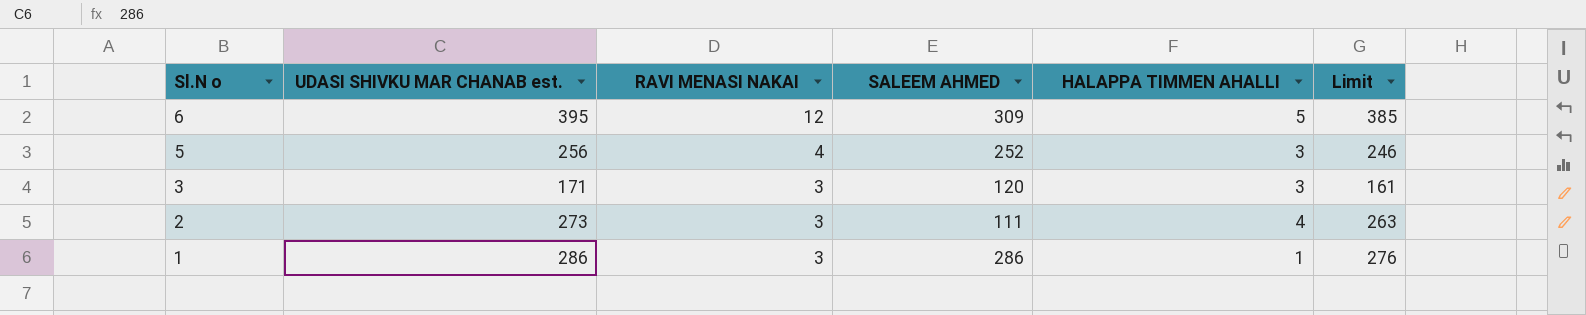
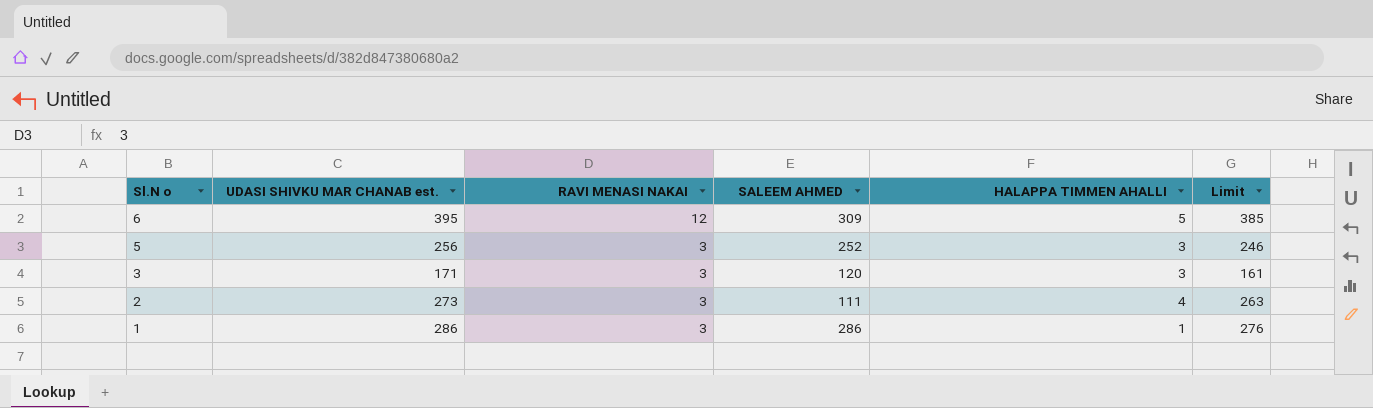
5 | RAVI MENASI NAKAI: 4 -> 3

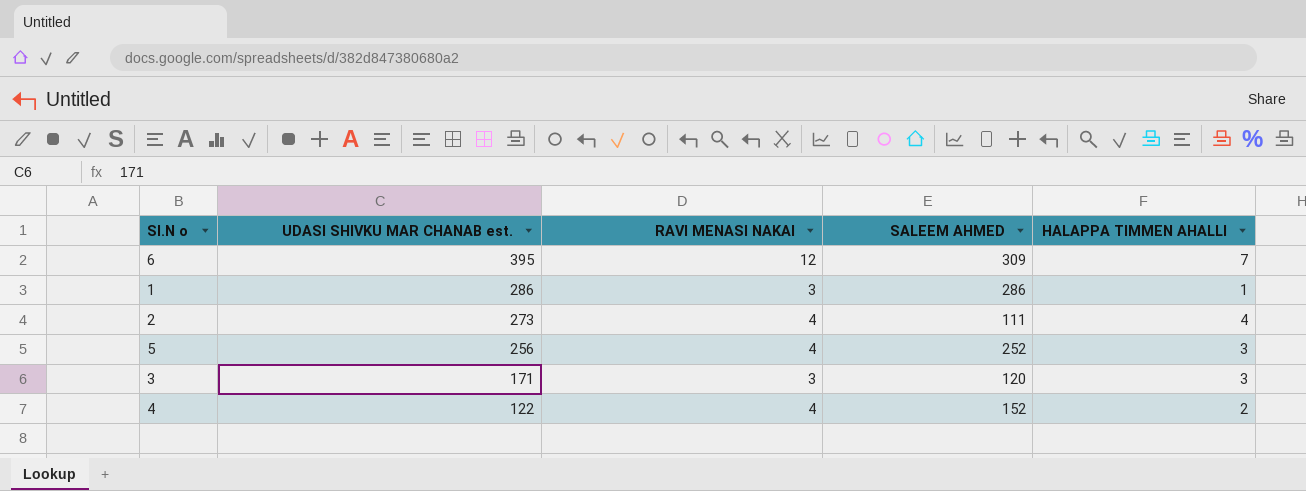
row order: Sl.N o descending -> UDASI SHIVKU MAR CHANAB est. descending
column Limit | formula: [UDASI SHIVKU MAR CHANAB est.] - 10 -> none
6 | HALAPPA TIMMEN AHALLI: 5 -> 7
2 | RAVI MENASI NAKAI: 3 -> 4
5 | RAVI MENASI NAKAI: 3 -> 4
row 4: none -> 122 | 4 | 152 | 2

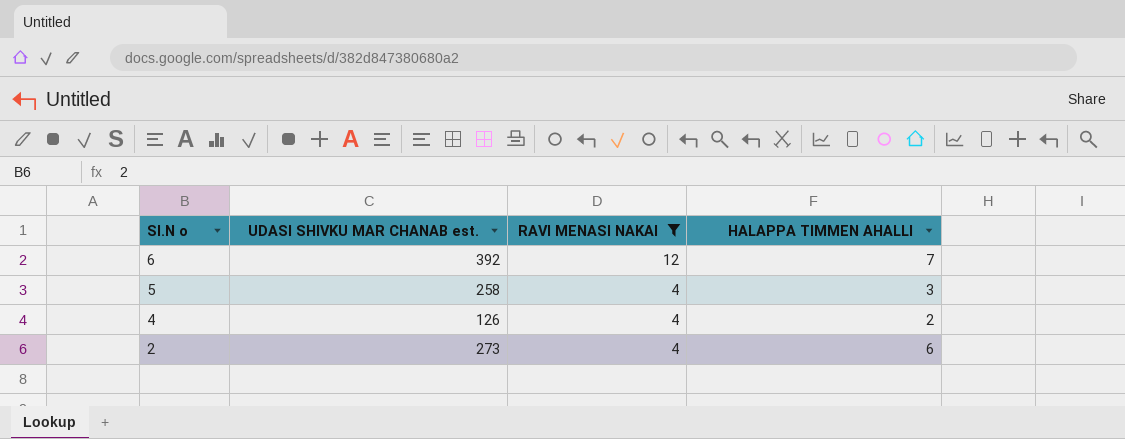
filter: none -> RAVI MENASI NAKAI != 3
row order: UDASI SHIVKU MAR CHANAB est. descending -> Sl.N o descending
column SALEEM AHMED | position: 4 -> none
6 | UDASI SHIVKU MAR CHANAB est.: 395 -> 392
5 | UDASI SHIVKU MAR CHANAB est.: 256 -> 258
4 | UDASI SHIVKU MAR CHANAB est.: 122 -> 126
2 | HALAPPA TIMMEN AHALLI: 4 -> 6

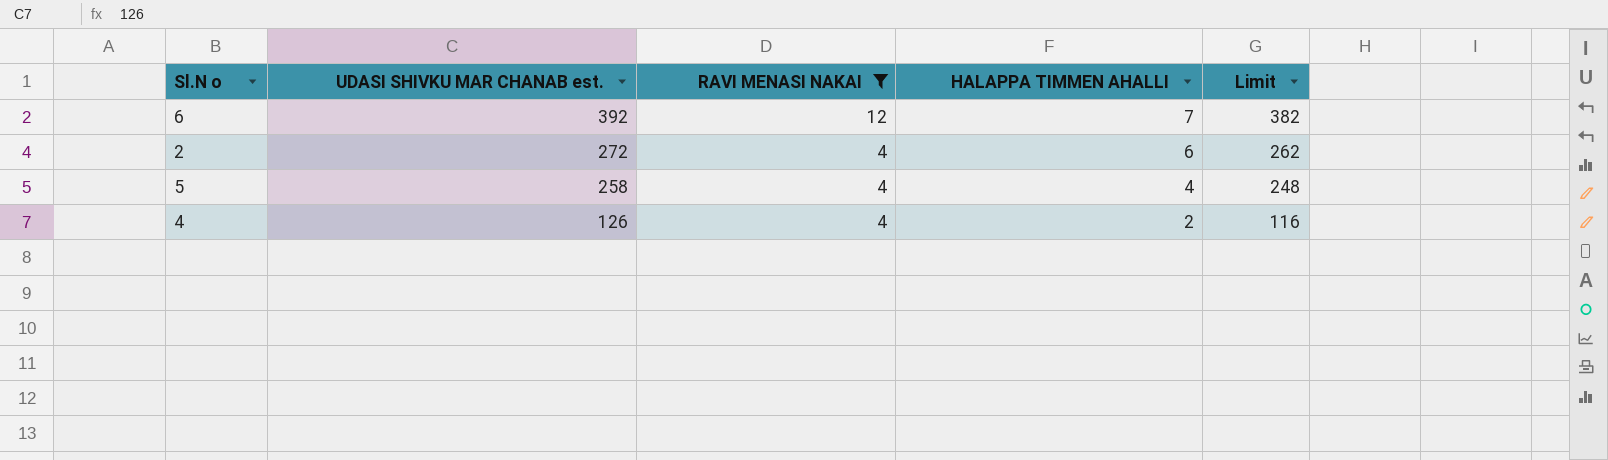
row order: Sl.N o descending -> UDASI SHIVKU MAR CHANAB est. descending
column Limit | formula: none -> [UDASI SHIVKU MAR CHANAB est.] - 10
2 | UDASI SHIVKU MAR CHANAB est.: 273 -> 272
5 | HALAPPA TIMMEN AHALLI: 3 -> 4

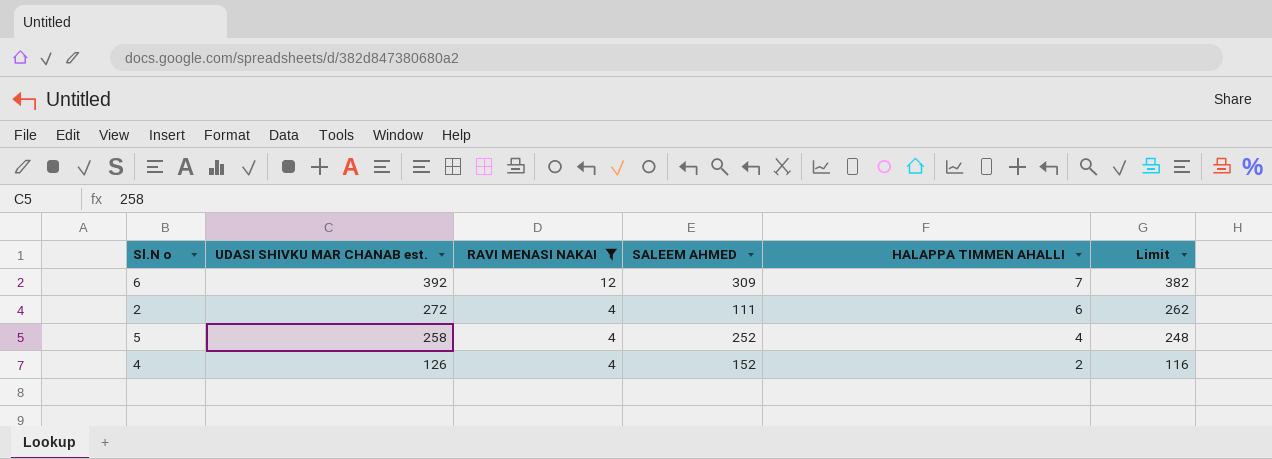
column SALEEM AHMED | position: none -> 4

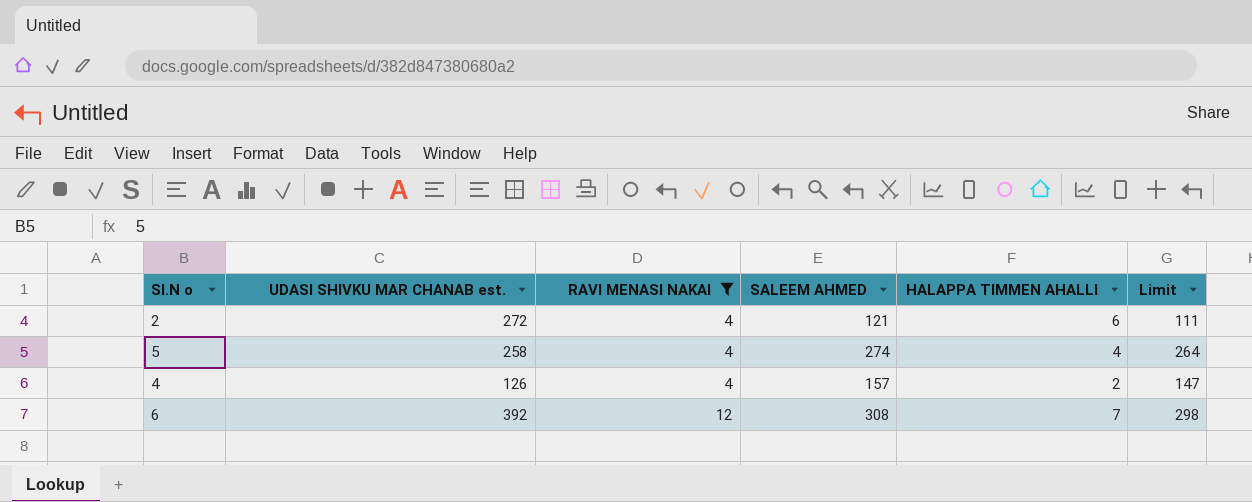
row order: UDASI SHIVKU MAR CHANAB est. descending -> RAVI MENASI NAKAI ascending
column Limit | formula: [UDASI SHIVKU MAR CHANAB est.] - 10 -> [SALEEM AHMED] - 10
2 | SALEEM AHMED: 111 -> 121
5 | SALEEM AHMED: 252 -> 274
4 | SALEEM AHMED: 152 -> 157
6 | SALEEM AHMED: 309 -> 308

